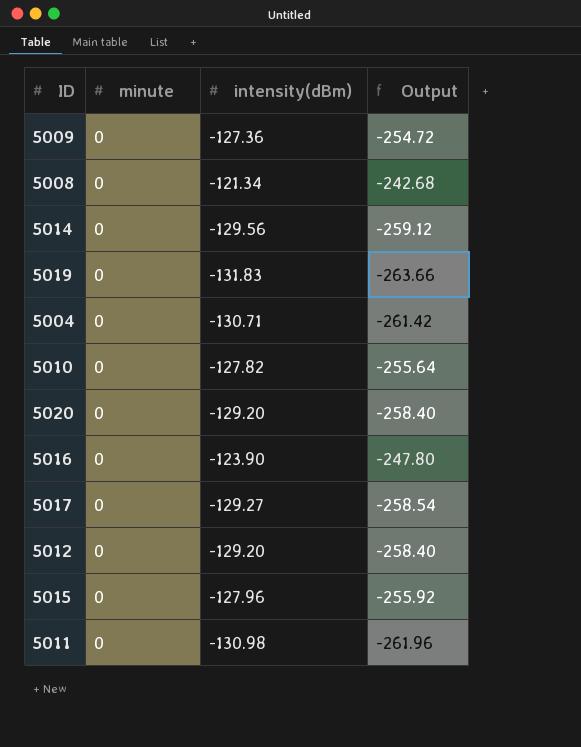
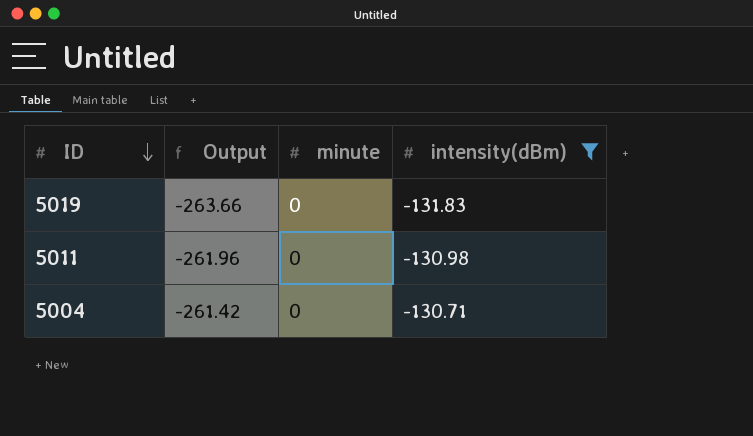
filter: none -> intensity(dBm) <= -130.71
row order: none -> ID descending
column Output | position: 4 -> 2

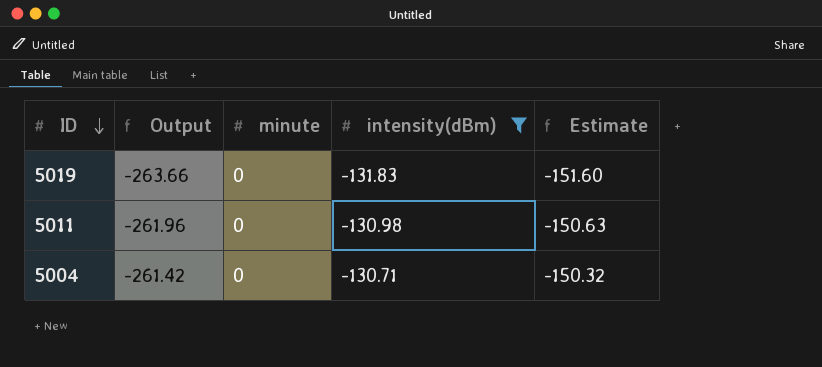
column Estimate | formula: none -> [intensity(dBm)] * 1.15

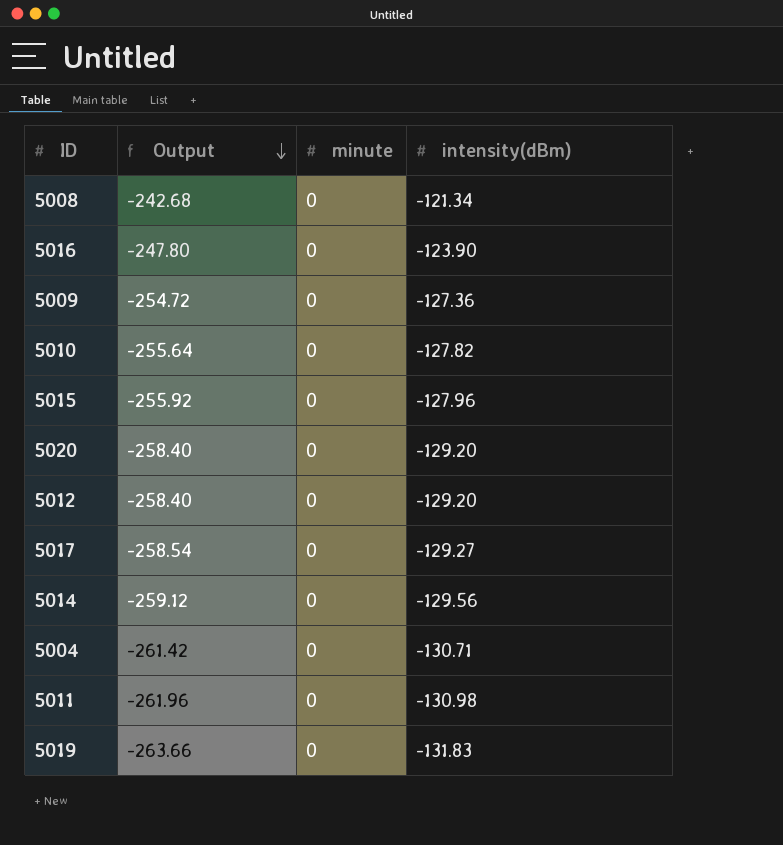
filter: intensity(dBm) <= -130.71 -> none
row order: ID descending -> Output descending
column Estimate | formula: [intensity(dBm)] * 1.15 -> none

